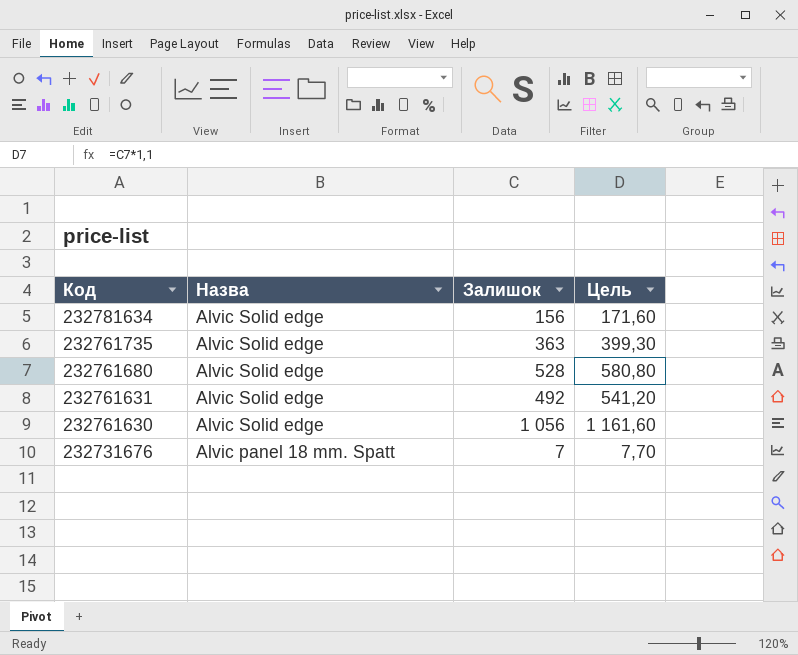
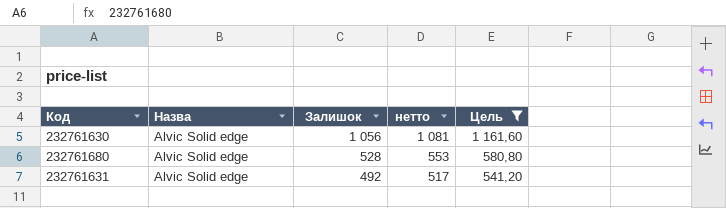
filter: none -> Цель >= 541,20
row order: Код descending -> Залишок descending
column нетто | formula: none -> [Залишок] + 25

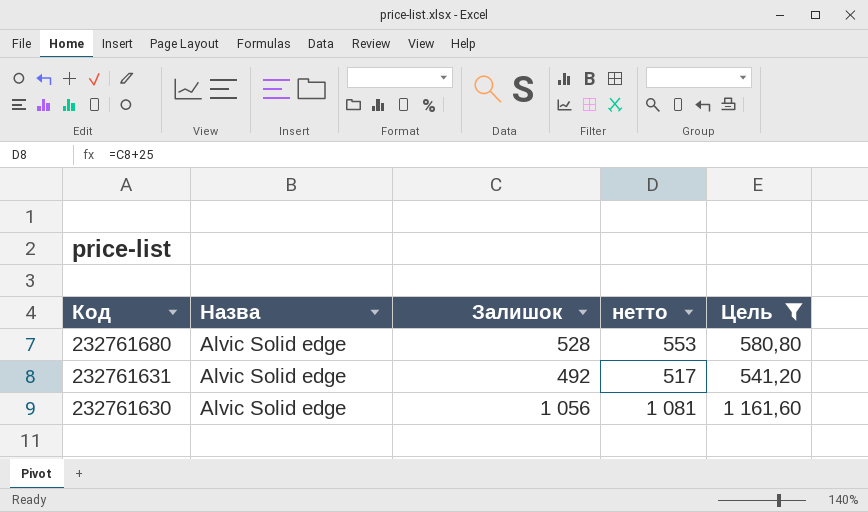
row order: Залишок descending -> Код descending

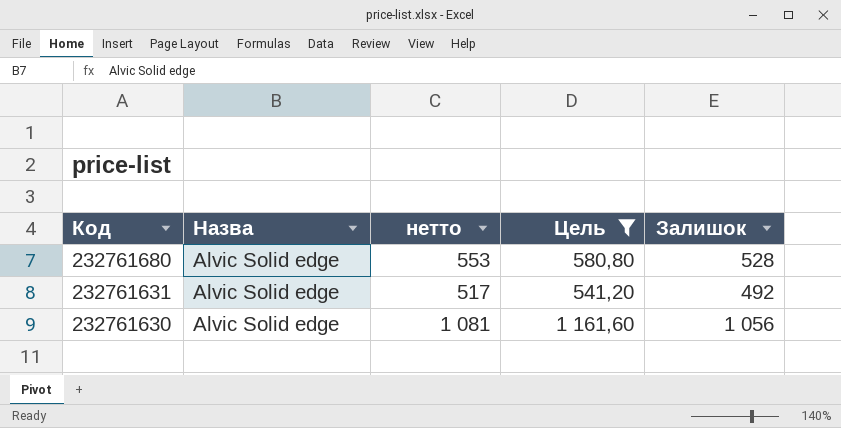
column Залишок | position: 3 -> 5

